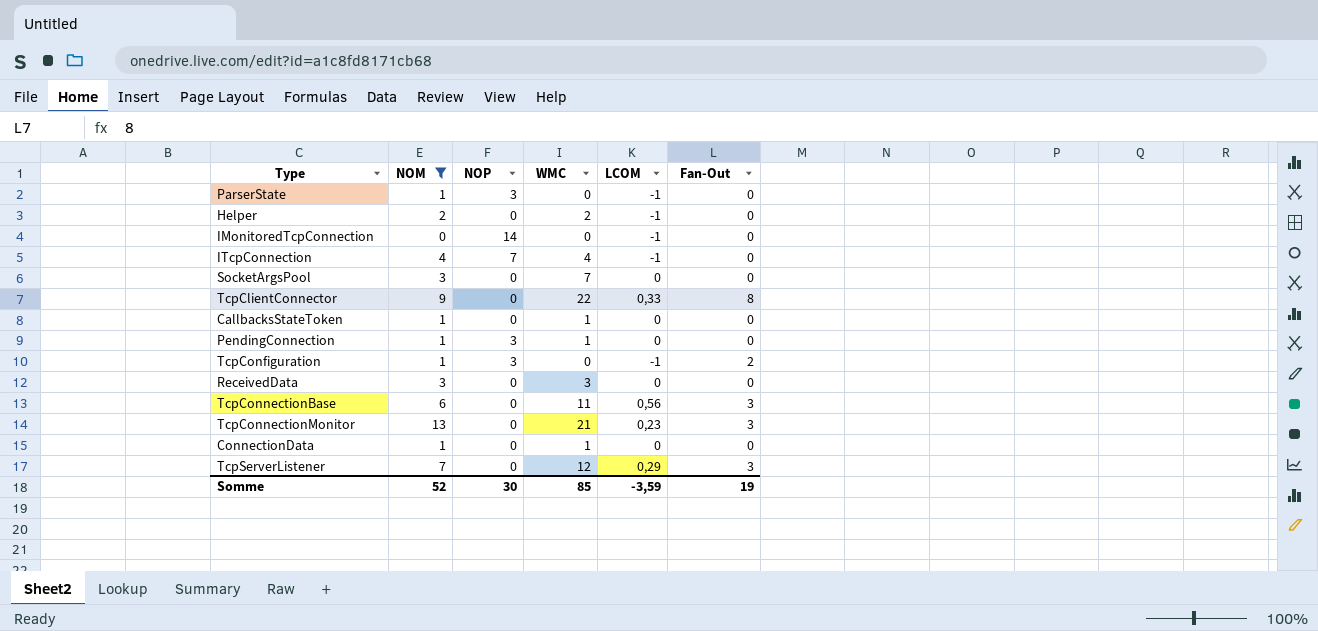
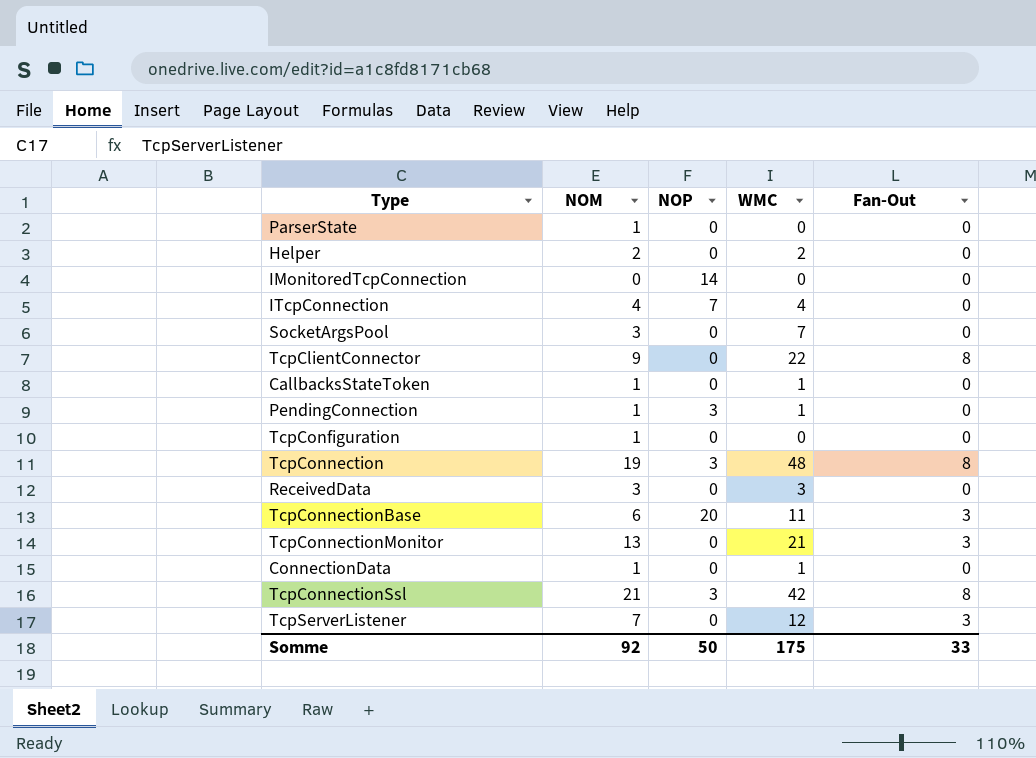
filter: NOM <= 13 -> none
column LCOM | position: 5 -> none
ParserState | NOP: 3 -> 0
TcpConfiguration | NOP: 3 -> 0
TcpConfiguration | Fan-Out: 2 -> 0
TcpConnectionBase | NOP: 0 -> 20
Somme | NOM: 52 -> 92
Somme | NOP: 30 -> 50
Somme | WMC: 85 -> 175
Somme | Fan-Out: 19 -> 33

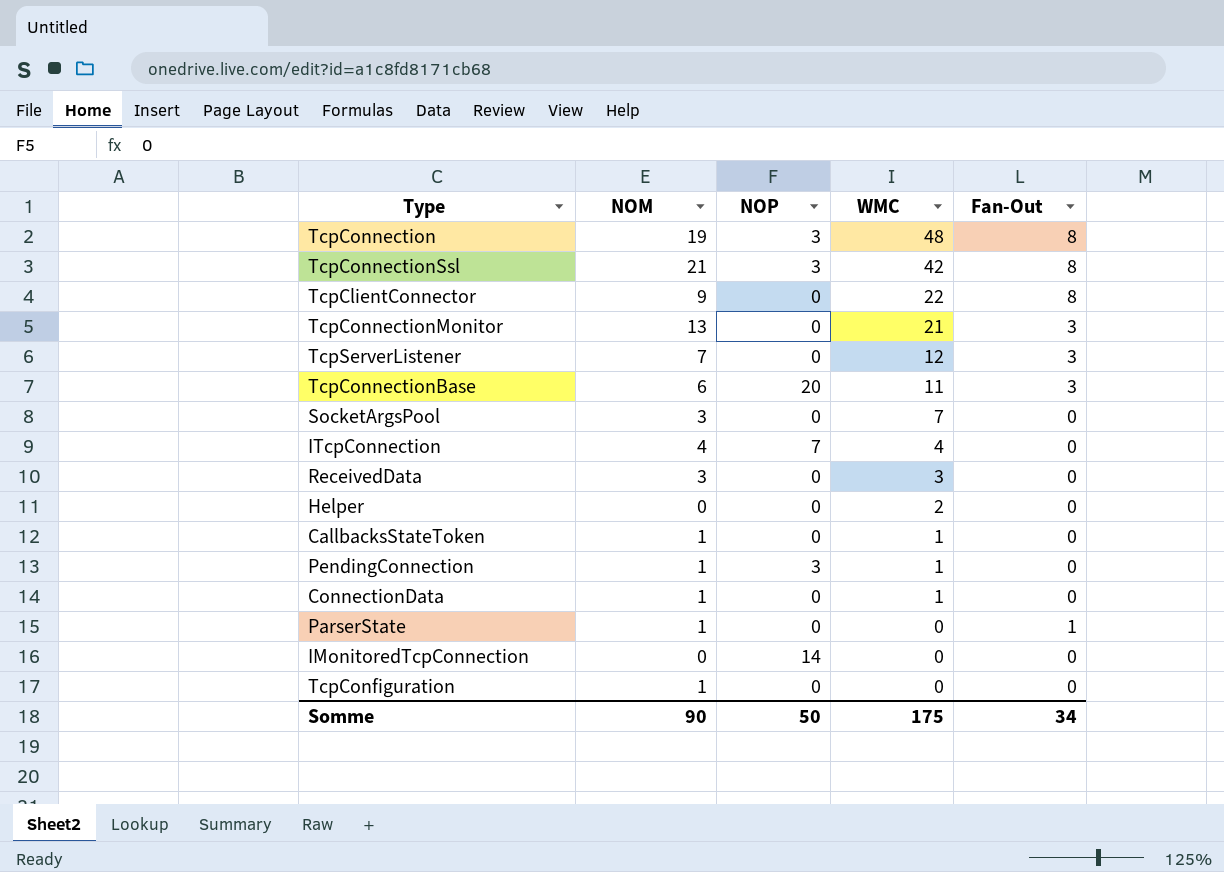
row order: none -> WMC descending
Helper | NOM: 2 -> 0
ParserState | Fan-Out: 0 -> 1
Somme | NOM: 92 -> 90
Somme | Fan-Out: 33 -> 34

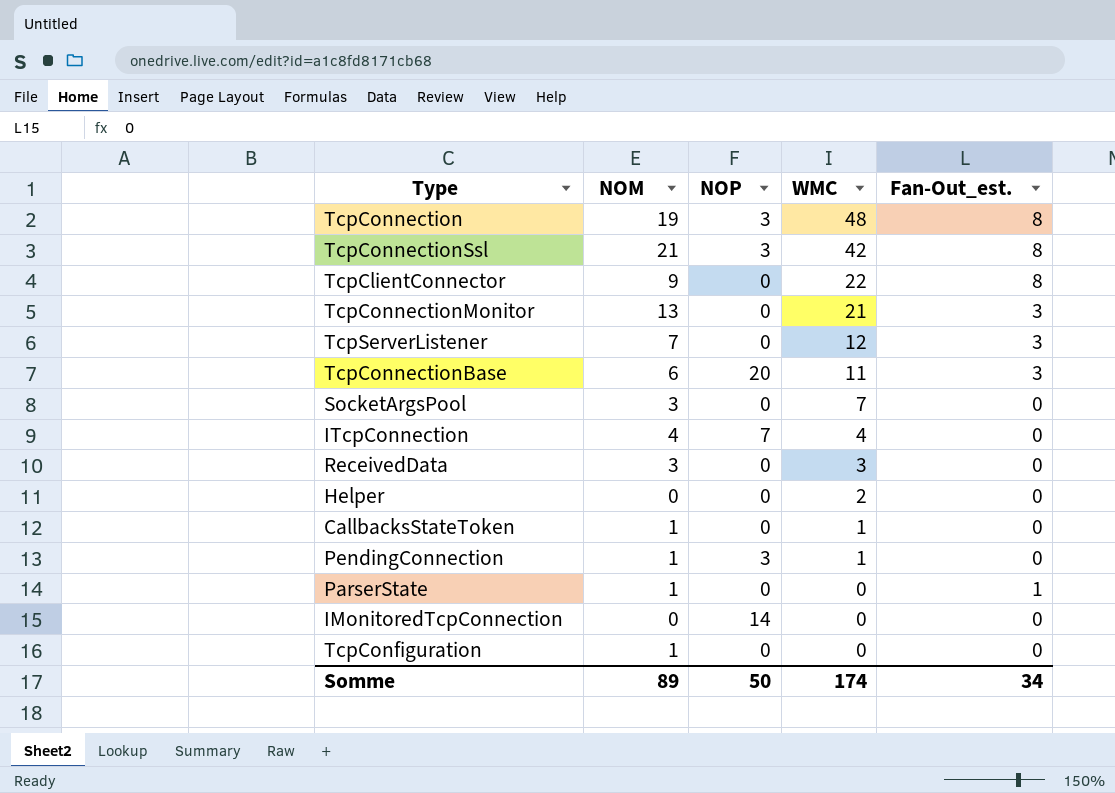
column name: Fan-Out -> Fan-Out_est.
row ConnectionData: 1 | 0 | 1 | 0 -> none
Somme | NOM: 90 -> 89
Somme | WMC: 175 -> 174

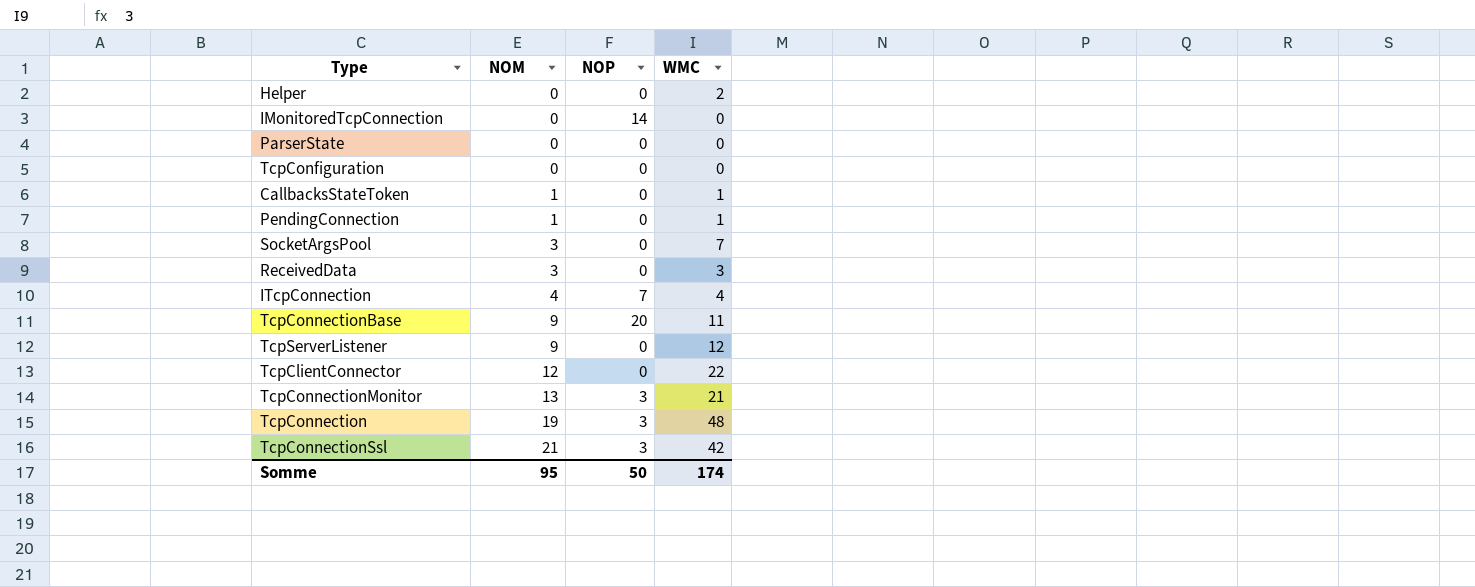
row order: WMC descending -> NOM ascending
column Fan-Out_est. | position: 5 -> none
ParserState | NOM: 1 -> 0
TcpConfiguration | NOM: 1 -> 0
PendingConnection | NOP: 3 -> 0
TcpConnectionBase | NOM: 6 -> 9
TcpServerListener | NOM: 7 -> 9
TcpClientConnector | NOM: 9 -> 12
TcpConnectionMonitor | NOP: 0 -> 3
Somme | NOM: 89 -> 95

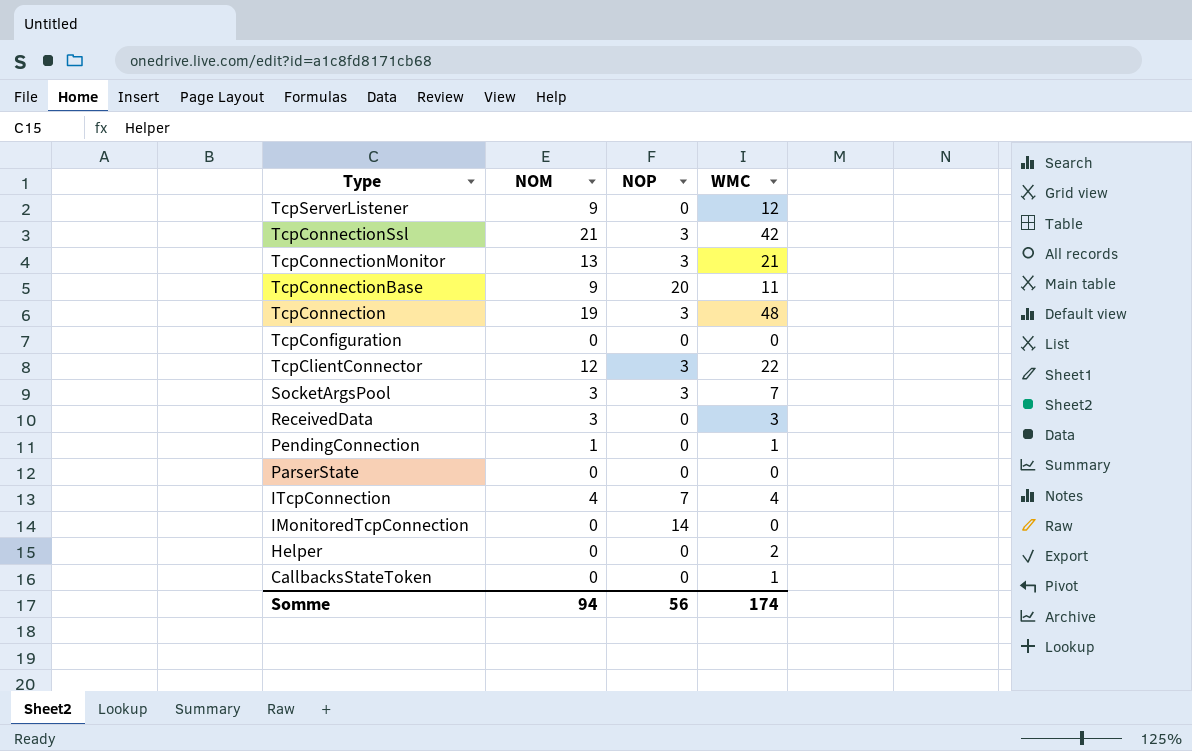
row order: NOM ascending -> Type descending
TcpClientConnector | NOP: 0 -> 3
SocketArgsPool | NOP: 0 -> 3
CallbacksStateToken | NOM: 1 -> 0
Somme | NOM: 95 -> 94
Somme | NOP: 50 -> 56

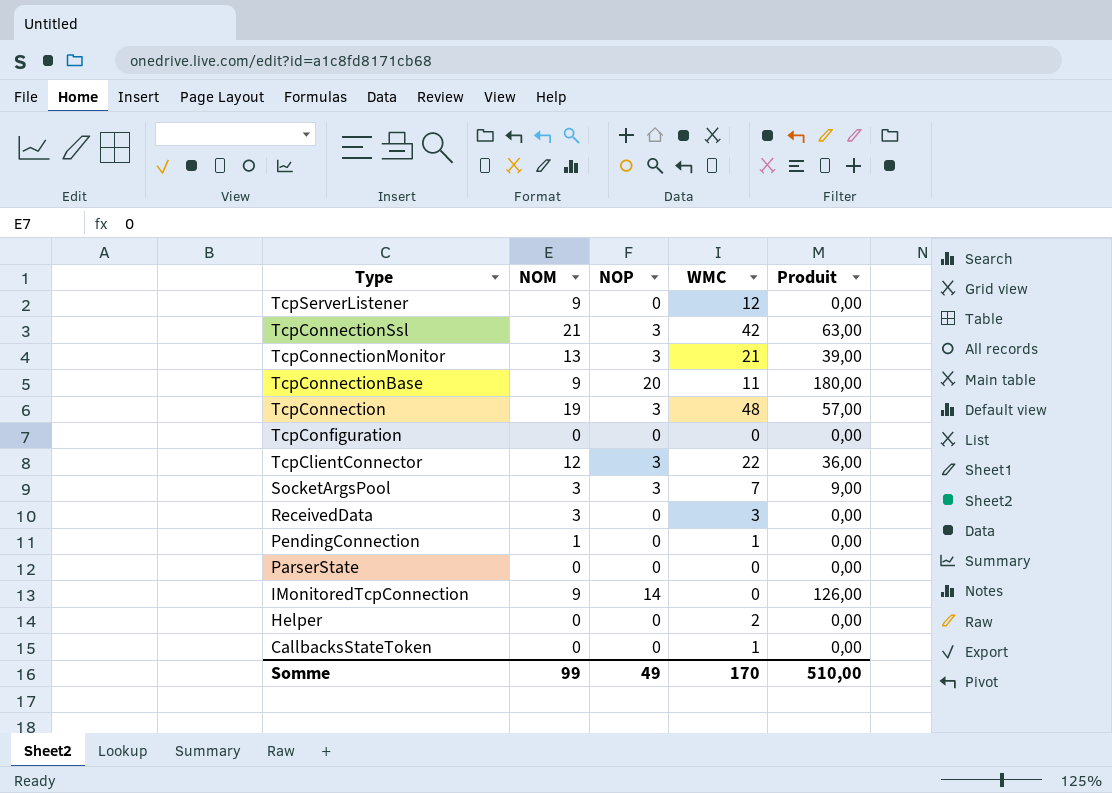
column Produit | formula: none -> [NOM] * [NOP]
row ITcpConnection: 4 | 7 | 4 -> none
IMonitoredTcpConnection | NOM: 0 -> 9
Somme | NOM: 94 -> 99
Somme | NOP: 56 -> 49
Somme | WMC: 174 -> 170

